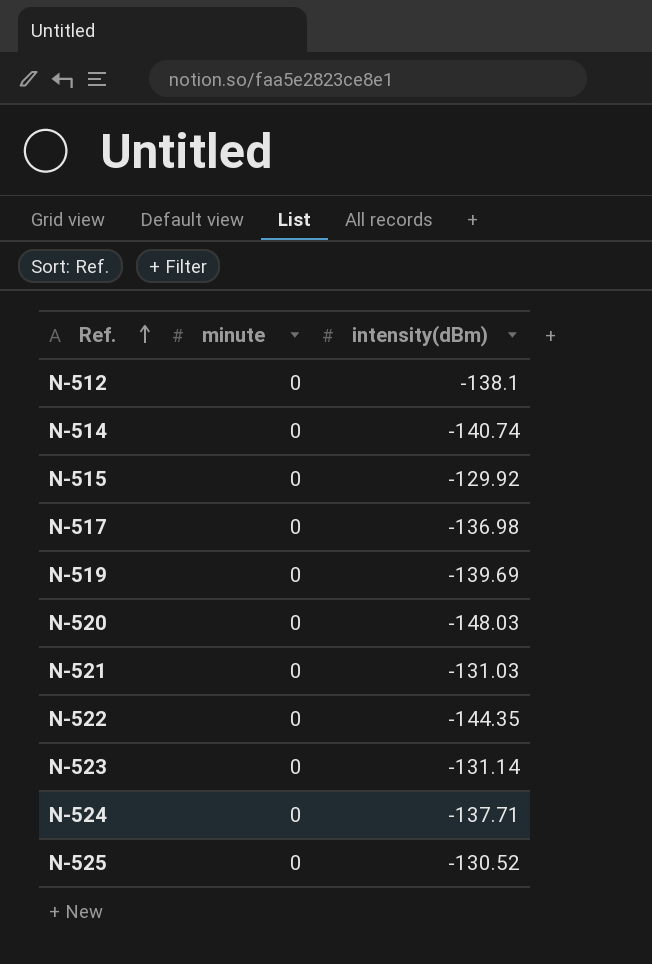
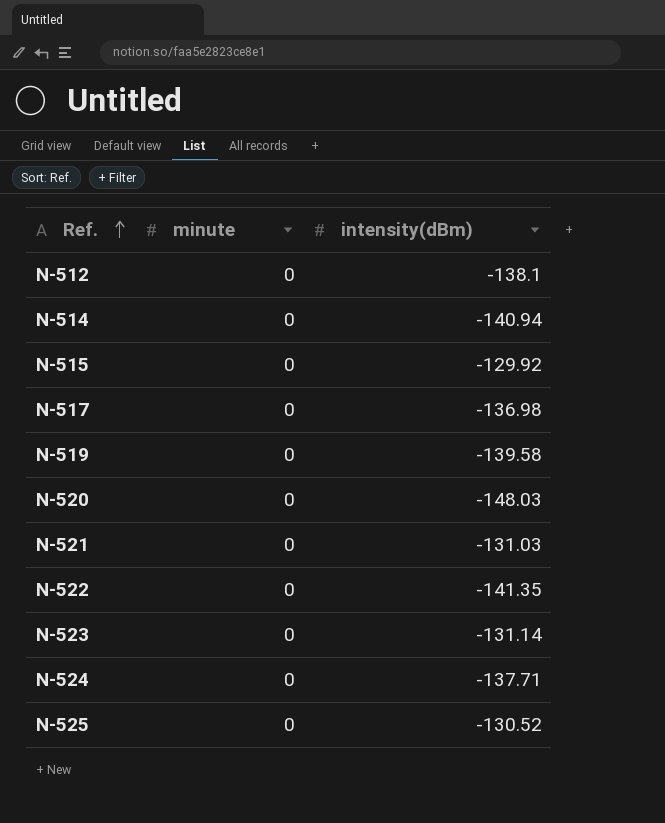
N-514 | intensity(dBm): -140.74 -> -140.94
N-519 | intensity(dBm): -139.69 -> -139.58
N-522 | intensity(dBm): -144.35 -> -141.35

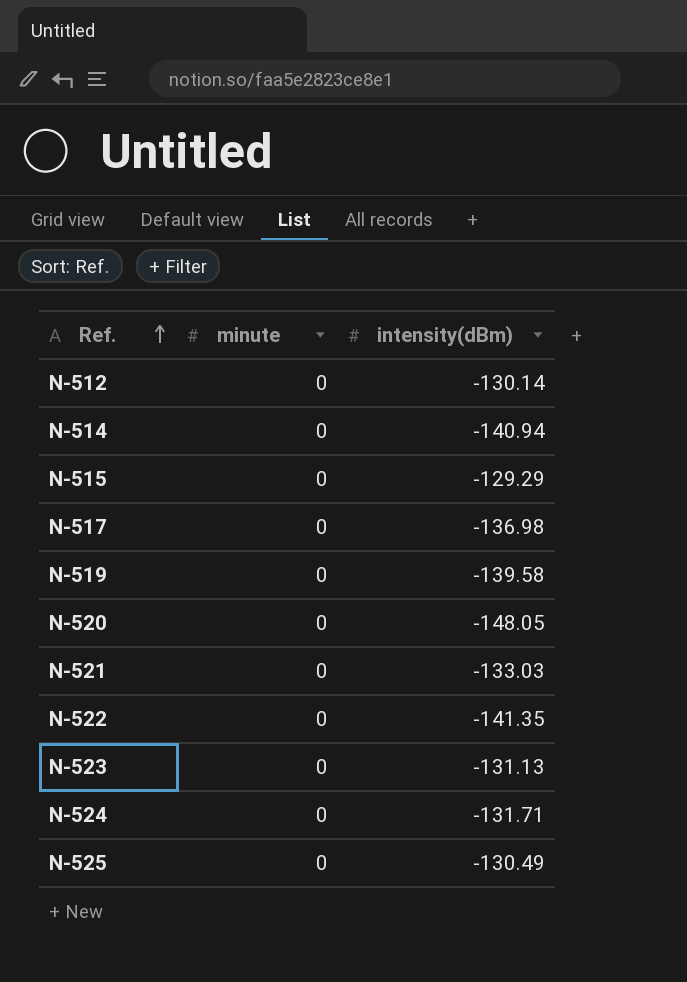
N-512 | intensity(dBm): -138.1 -> -130.14
N-515 | intensity(dBm): -129.92 -> -129.29
N-520 | intensity(dBm): -148.03 -> -148.05
N-521 | intensity(dBm): -131.03 -> -133.03
N-523 | intensity(dBm): -131.14 -> -131.13
N-524 | intensity(dBm): -137.71 -> -131.71
N-525 | intensity(dBm): -130.52 -> -130.49

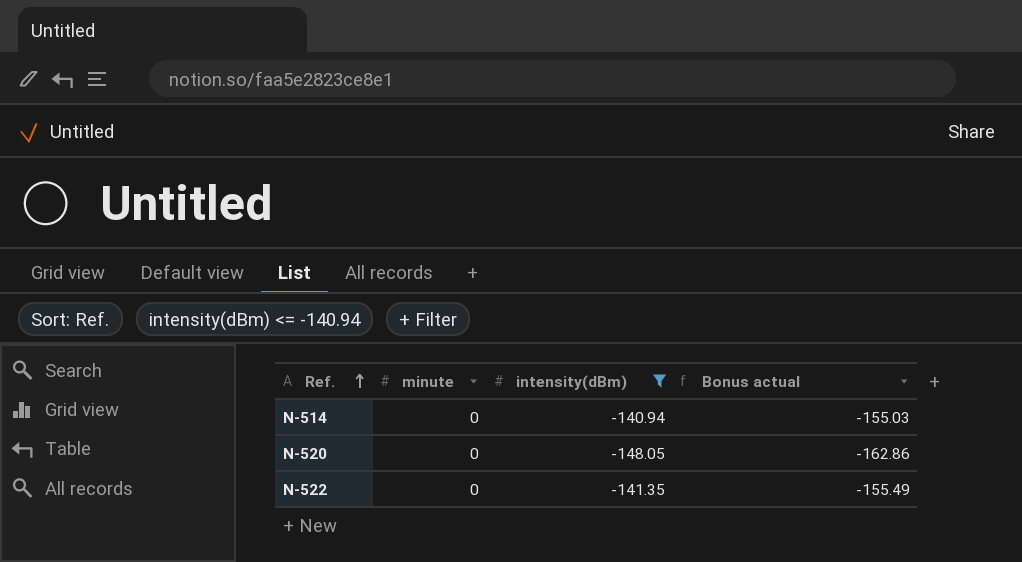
filter: none -> intensity(dBm) <= -140.94
column Bonus actual | formula: none -> [intensity(dBm)] * 1.1

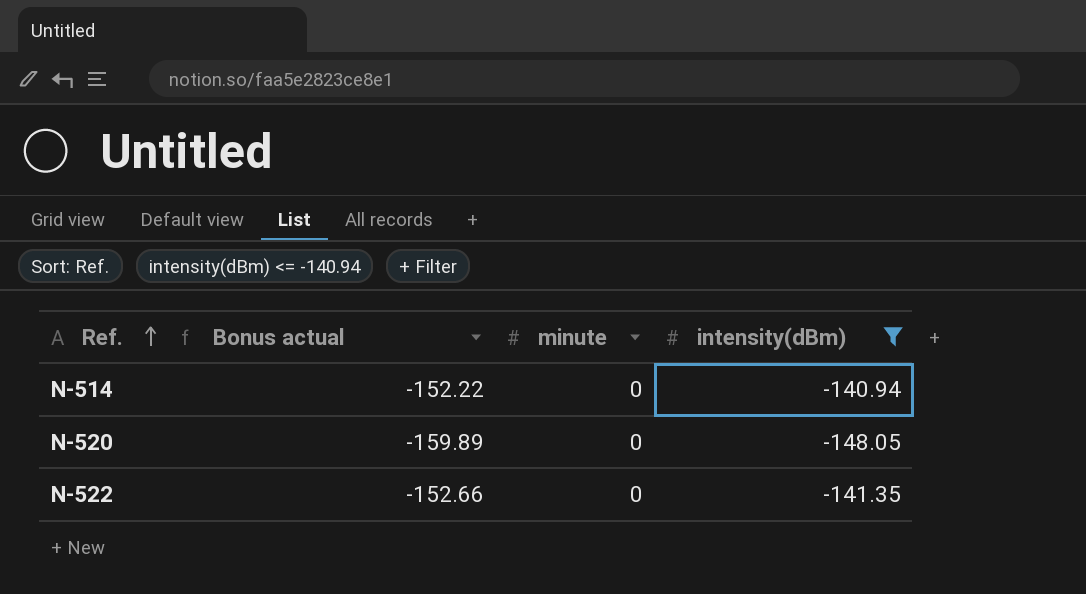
column Bonus actual | formula: [intensity(dBm)] * 1.1 -> [intensity(dBm)] * 1.08
column Bonus actual | position: 4 -> 2

